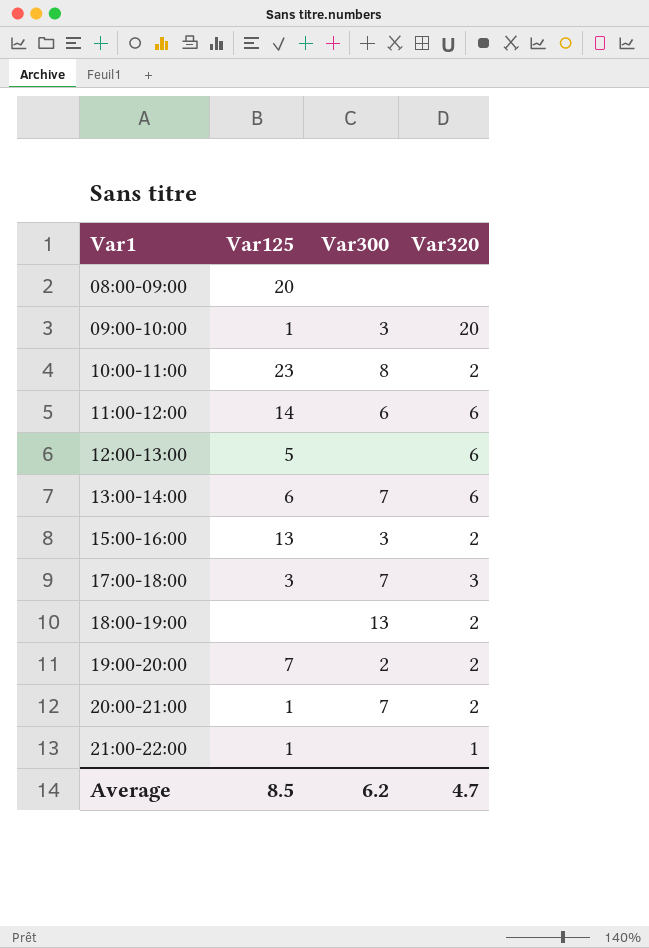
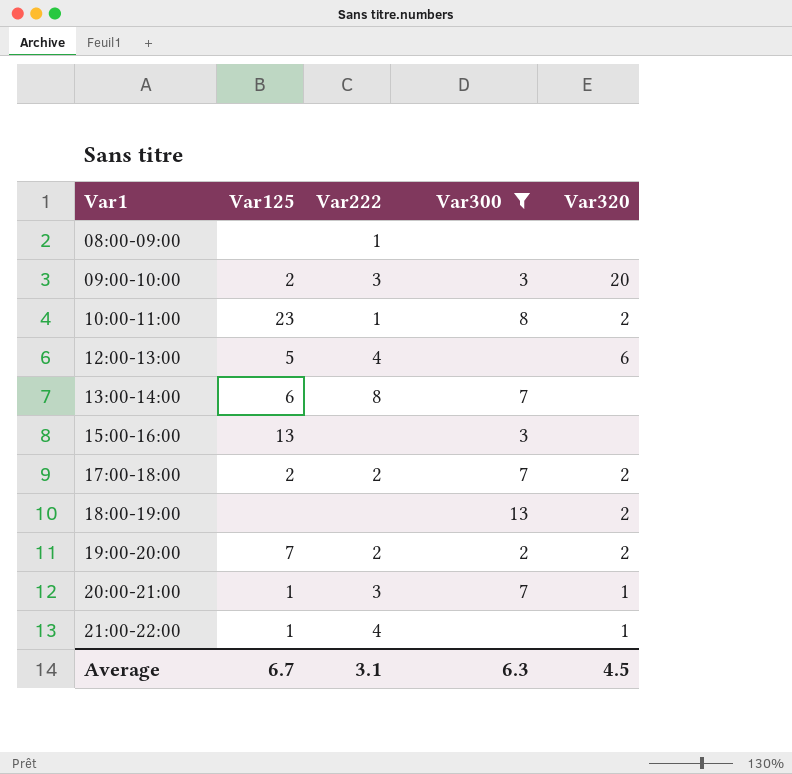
filter: none -> Var300 != 6
column Var222 | position: none -> 3
08:00-09:00 | Var125: 20 -> none
09:00-10:00 | Var125: 1 -> 2
13:00-14:00 | Var320: 6 -> none
15:00-16:00 | Var320: 2 -> none
17:00-18:00 | Var125: 3 -> 2
17:00-18:00 | Var320: 3 -> 2
20:00-21:00 | Var320: 2 -> 1
Average | Var125: 8.5 -> 6.7
Average | Var300: 6.2 -> 6.3
Average | Var320: 4.7 -> 4.5

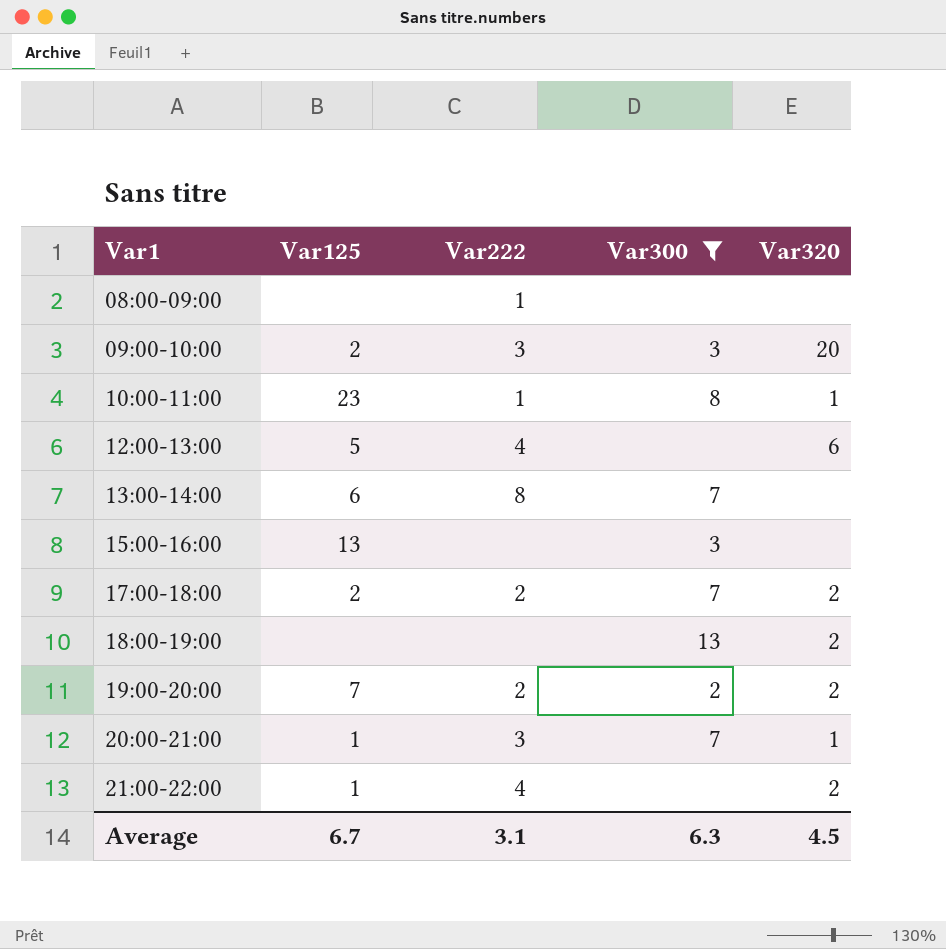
10:00-11:00 | Var320: 2 -> 1
21:00-22:00 | Var320: 1 -> 2

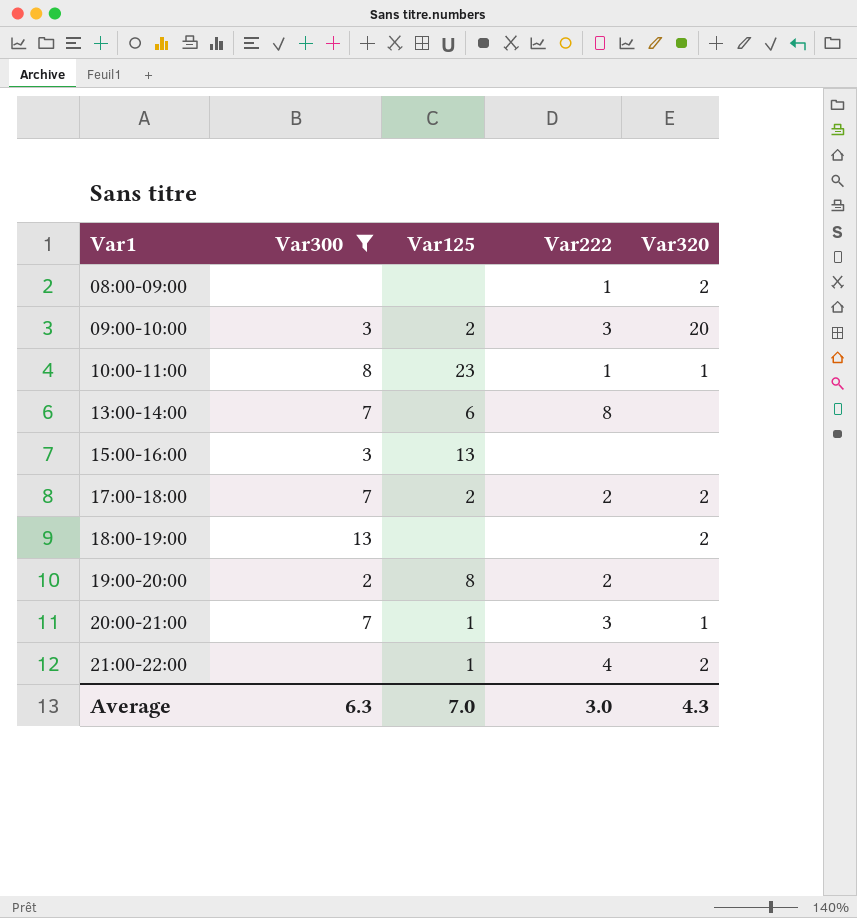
column Var300 | position: 4 -> 2
row 12:00-13:00: 5 | 4 | none | 6 -> none
08:00-09:00 | Var320: none -> 2
19:00-20:00 | Var125: 7 -> 8
19:00-20:00 | Var320: 2 -> none
Average | Var125: 6.7 -> 7.0
Average | Var222: 3.1 -> 3.0
Average | Var320: 4.5 -> 4.3

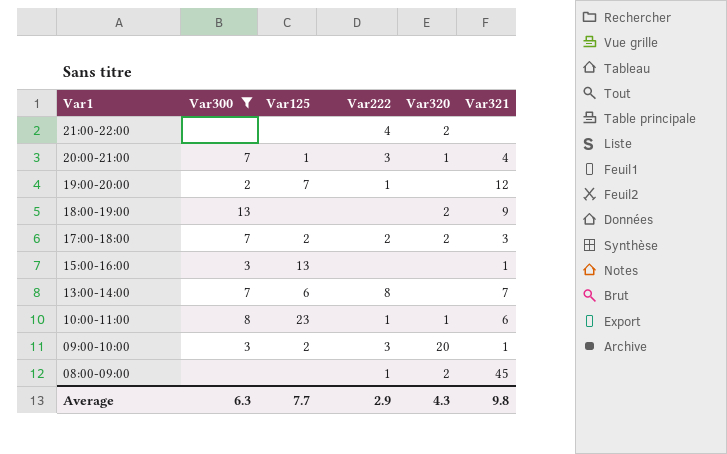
row order: Var1 ascending -> Var1 descending
column Var321 | position: none -> 6
21:00-22:00 | Var125: 1 -> none
19:00-20:00 | Var125: 8 -> 7
19:00-20:00 | Var222: 2 -> 1
Average | Var125: 7.0 -> 7.7
Average | Var222: 3.0 -> 2.9

